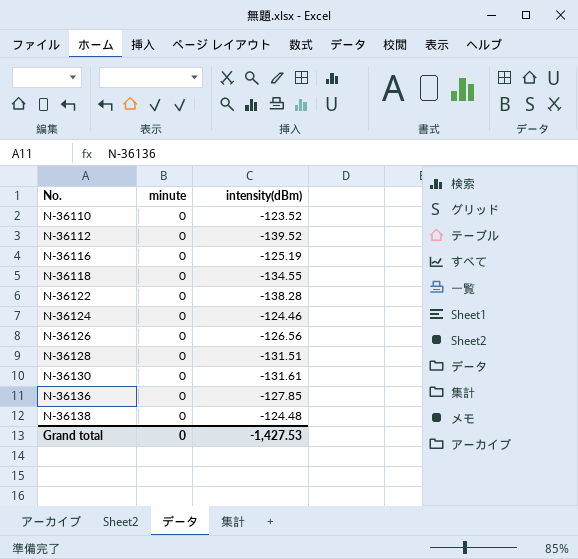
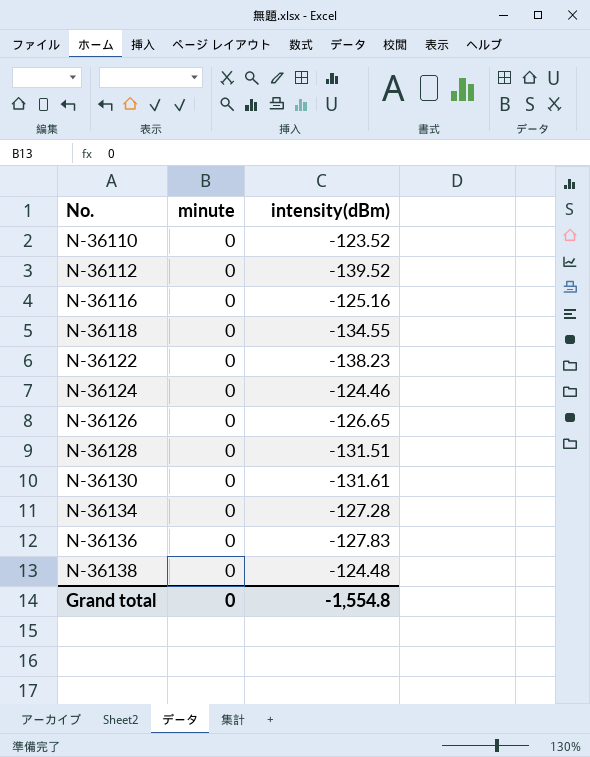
N-36116 | intensity(dBm): -125.19 -> -125.16
N-36122 | intensity(dBm): -138.28 -> -138.23
N-36126 | intensity(dBm): -126.56 -> -126.65
row N-36134: none -> 0 | -127.28
N-36136 | intensity(dBm): -127.85 -> -127.83
Grand total | intensity(dBm): -1,427.53 -> -1,554.8

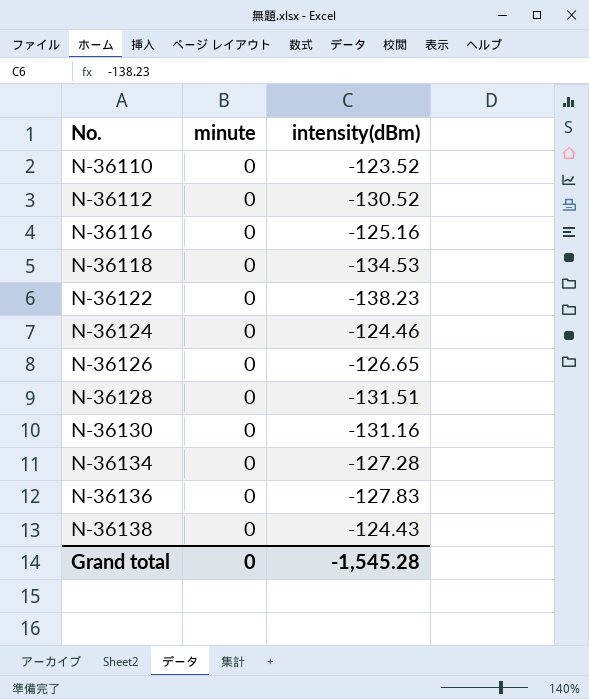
N-36112 | intensity(dBm): -139.52 -> -130.52
N-36118 | intensity(dBm): -134.55 -> -134.53
N-36130 | intensity(dBm): -131.61 -> -131.16
N-36138 | intensity(dBm): -124.48 -> -124.43
Grand total | intensity(dBm): -1,554.8 -> -1,545.28

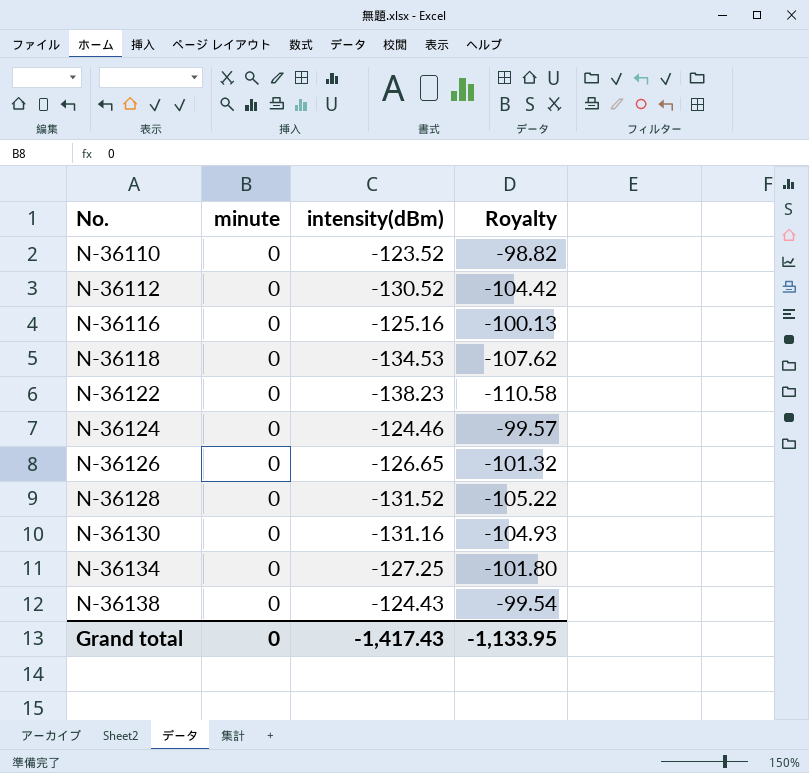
column Royalty | formula: none -> [intensity(dBm)] * 0.8
row N-36136: 0 | -127.83 -> none
N-36128 | intensity(dBm): -131.51 -> -131.52
N-36134 | intensity(dBm): -127.28 -> -127.25
Grand total | intensity(dBm): -1,545.28 -> -1,417.43

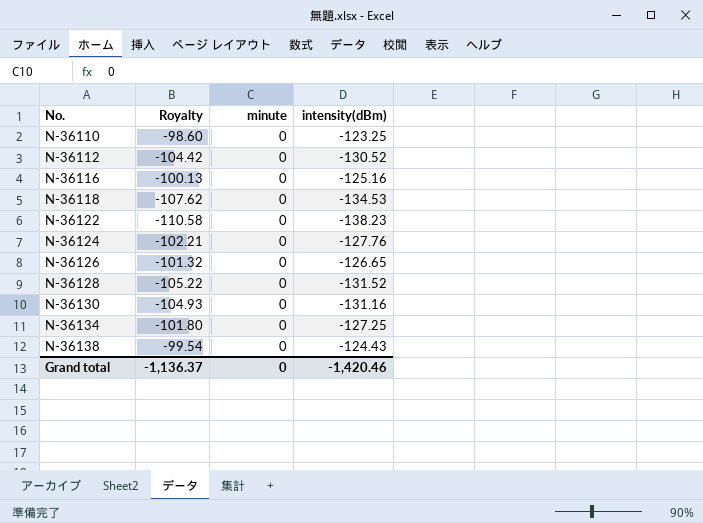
column Royalty | position: 4 -> 2
N-36110 | Royalty: -98.82 -> -98.60
N-36110 | intensity(dBm): -123.52 -> -123.25
N-36124 | Royalty: -99.57 -> -102.21
N-36124 | intensity(dBm): -124.46 -> -127.76
Grand total | Royalty: -1,133.95 -> -1,136.37
Grand total | intensity(dBm): -1,417.43 -> -1,420.46

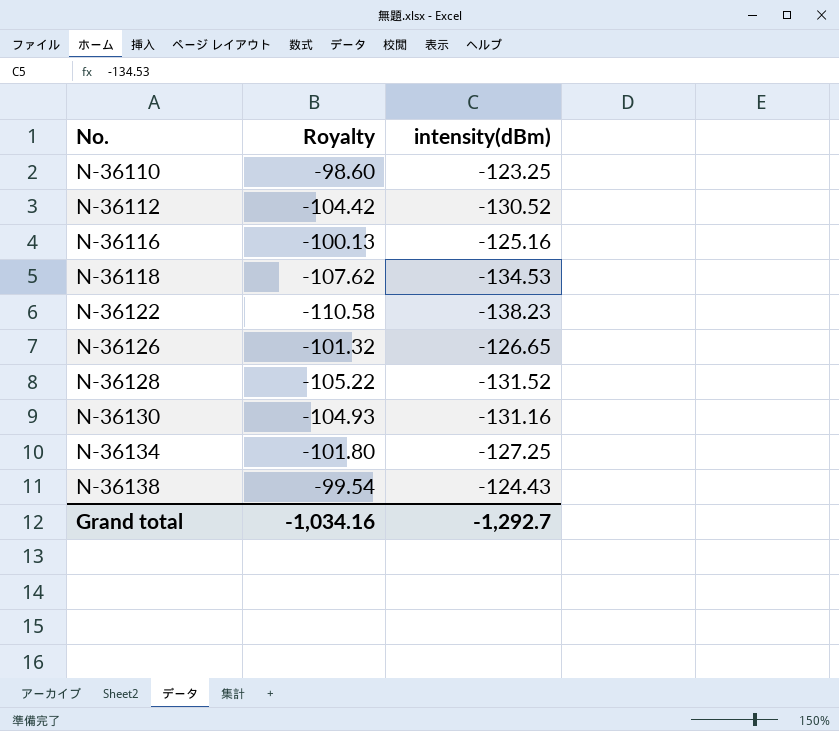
column minute | position: 3 -> none
row N-36124: -102.21 | 0 | -127.76 -> none
Grand total | Royalty: -1,136.37 -> -1,034.16
Grand total | intensity(dBm): -1,420.46 -> -1,292.7

